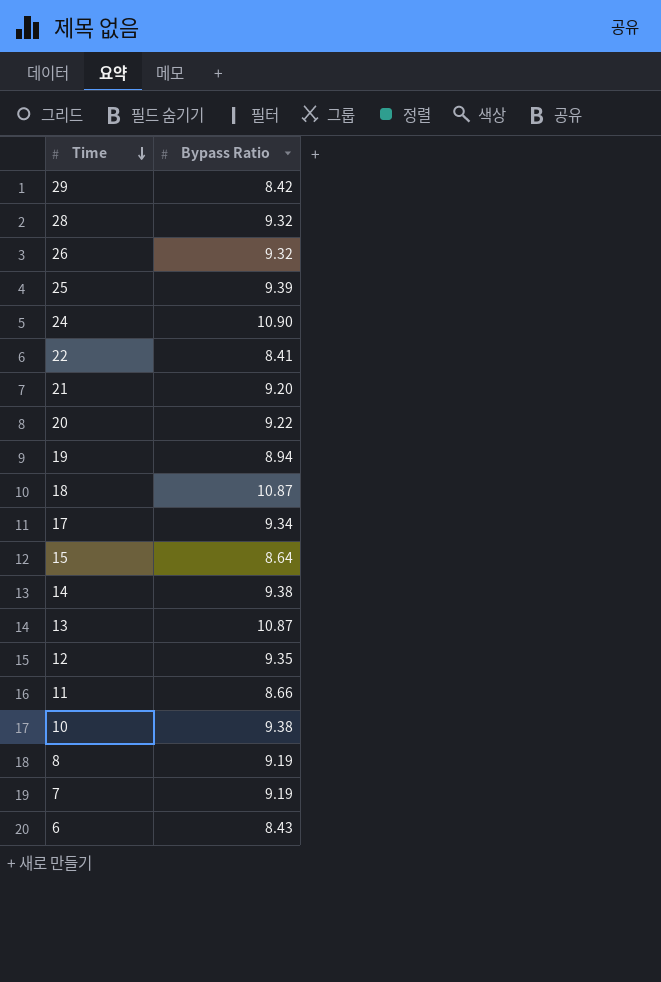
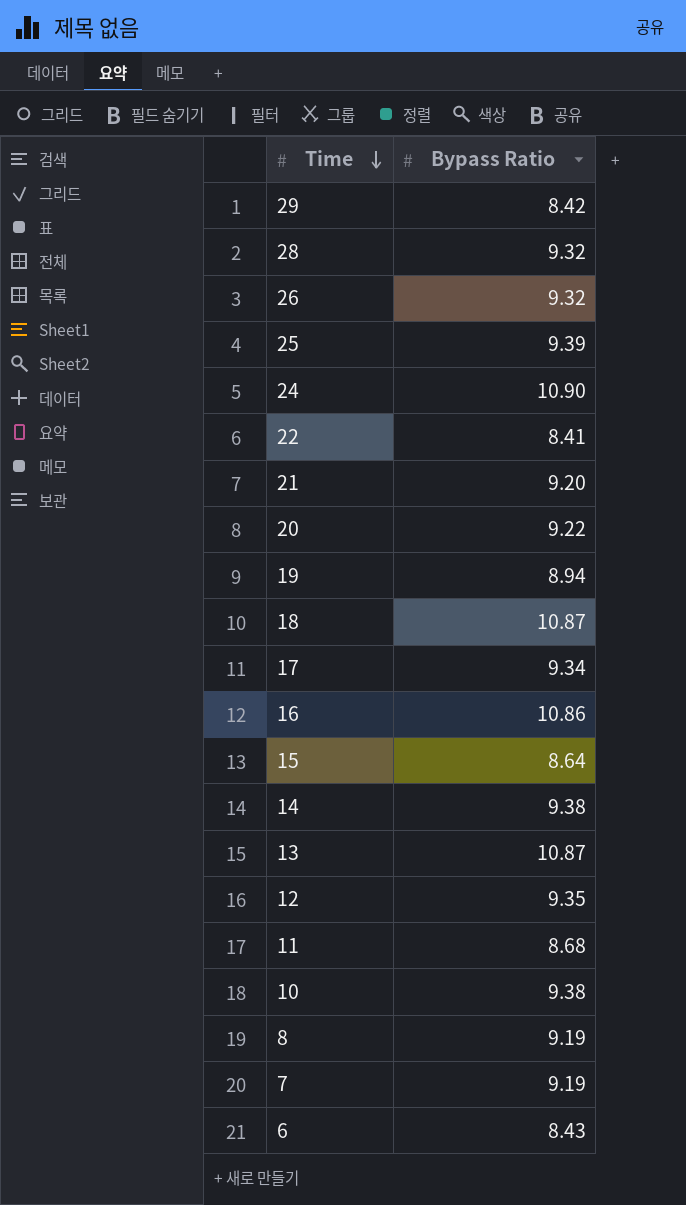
row 16: none -> 10.86
11 | Bypass Ratio: 8.66 -> 8.68

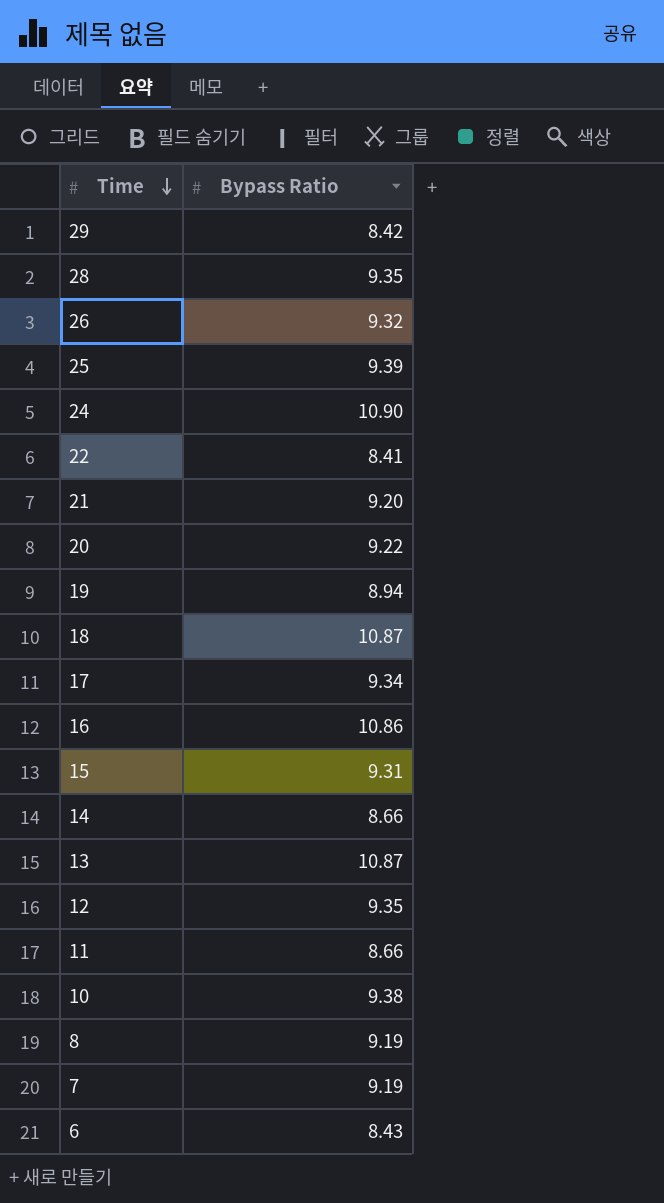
28 | Bypass Ratio: 9.32 -> 9.35
15 | Bypass Ratio: 8.64 -> 9.31
14 | Bypass Ratio: 9.38 -> 8.66
11 | Bypass Ratio: 8.68 -> 8.66

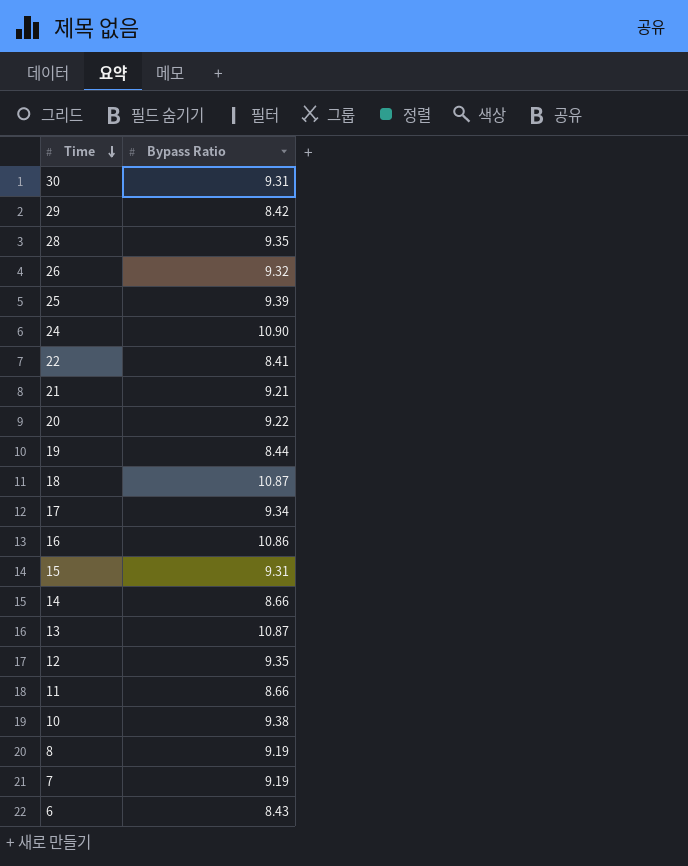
row 30: none -> 9.31
21 | Bypass Ratio: 9.20 -> 9.21
19 | Bypass Ratio: 8.94 -> 8.44

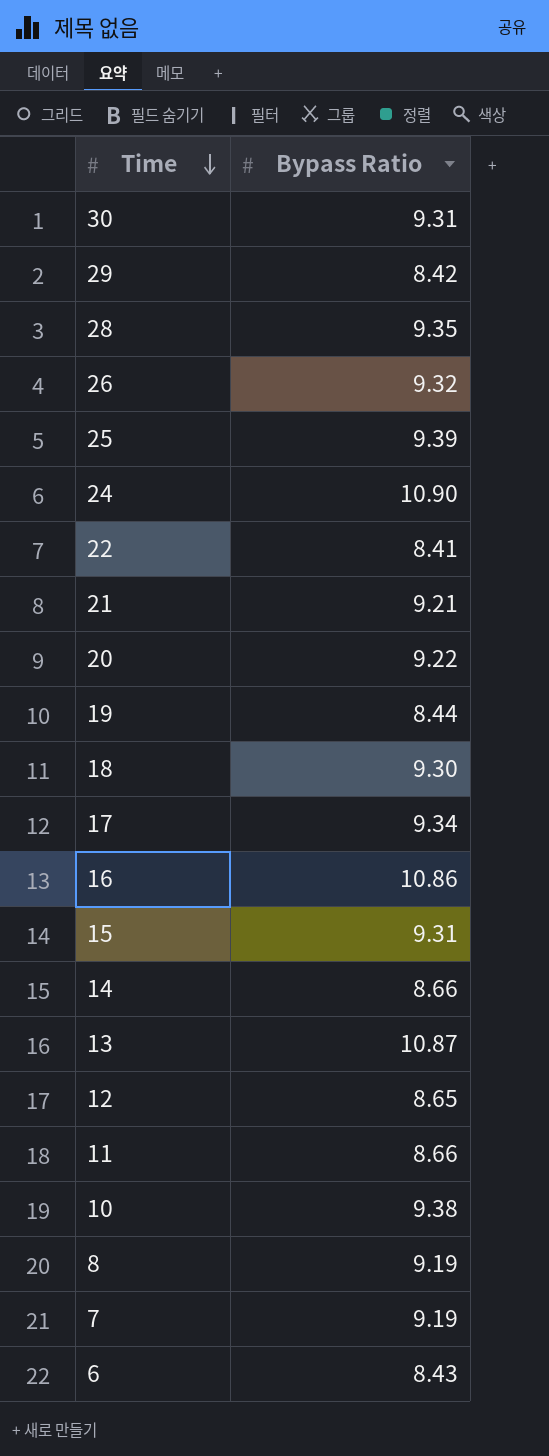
18 | Bypass Ratio: 10.87 -> 9.30
12 | Bypass Ratio: 9.35 -> 8.65

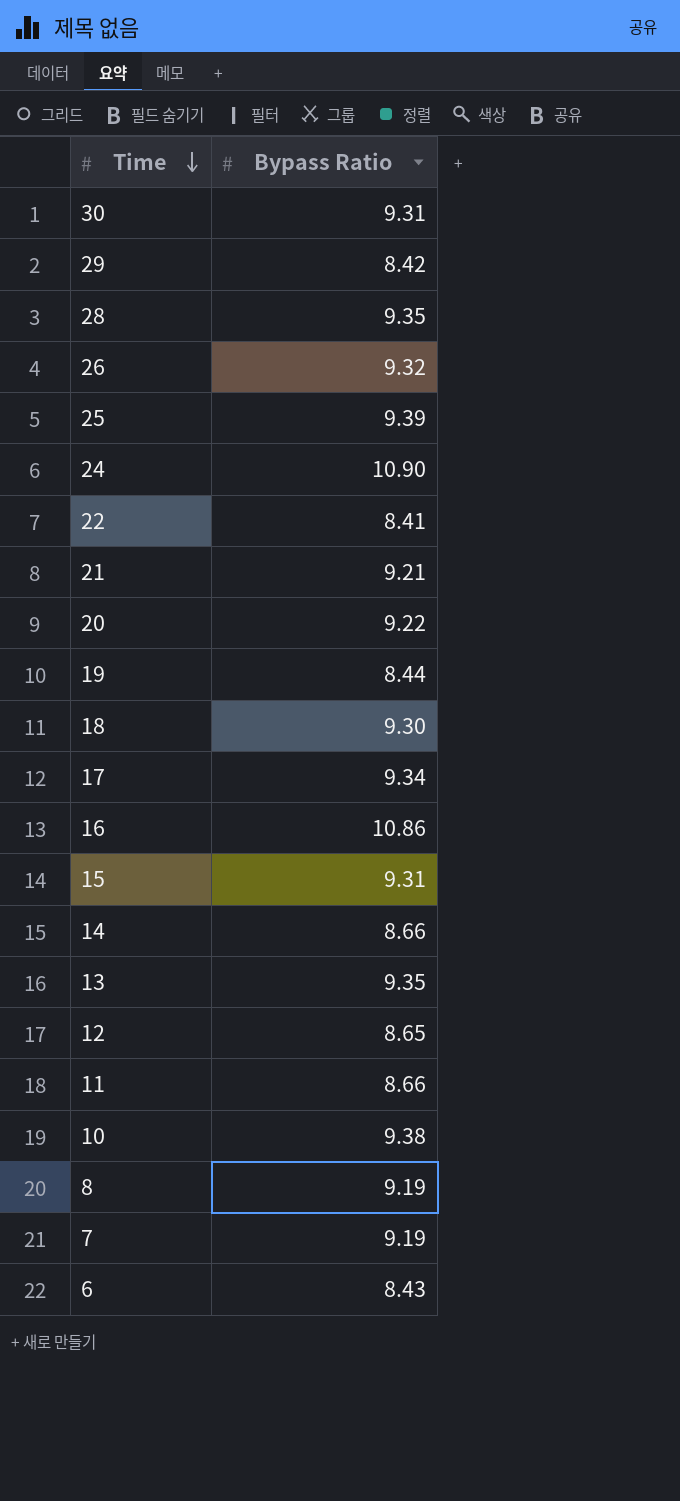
13 | Bypass Ratio: 10.87 -> 9.35

